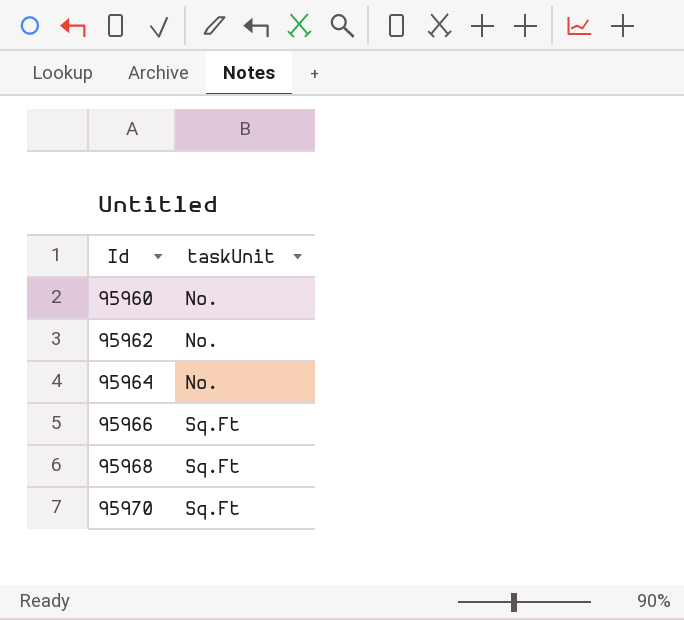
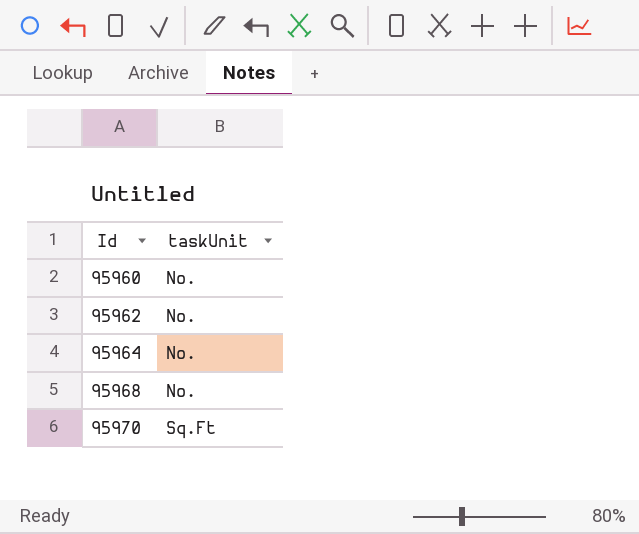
row 95966: Sq.Ft -> none
95968 | taskUnit: Sq.Ft -> No.

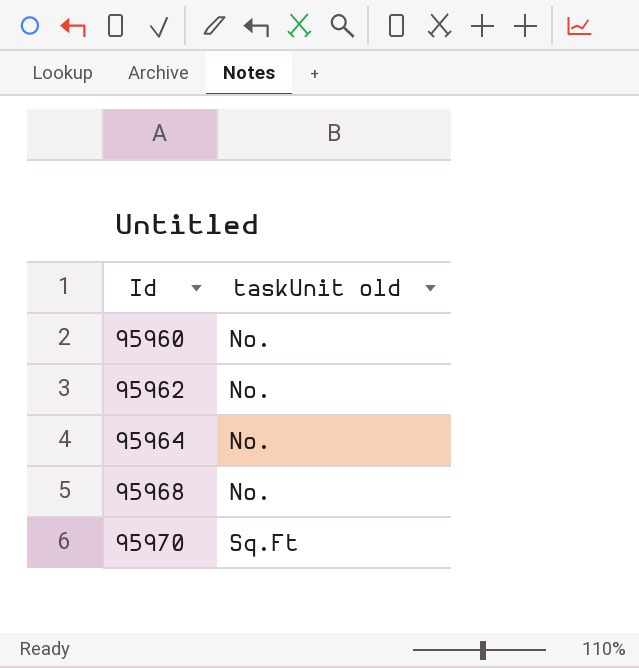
column name: taskUnit -> taskUnit old

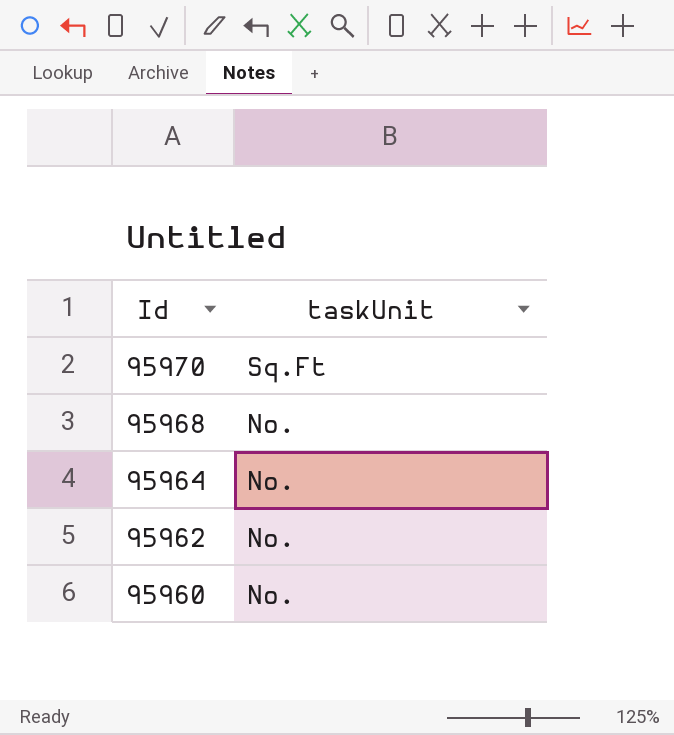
row order: Id ascending -> Id descending
column name: taskUnit old -> taskUnit

